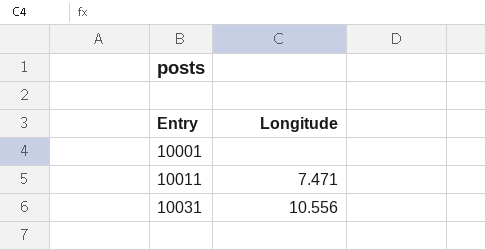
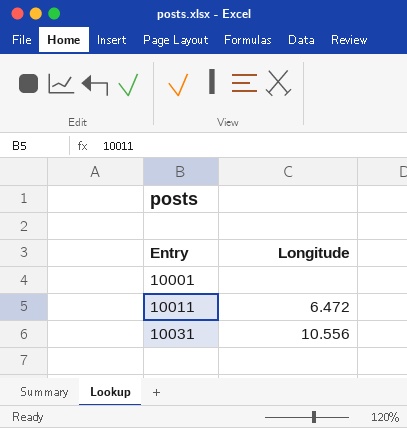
10011 | Longitude: 7.471 -> 6.472

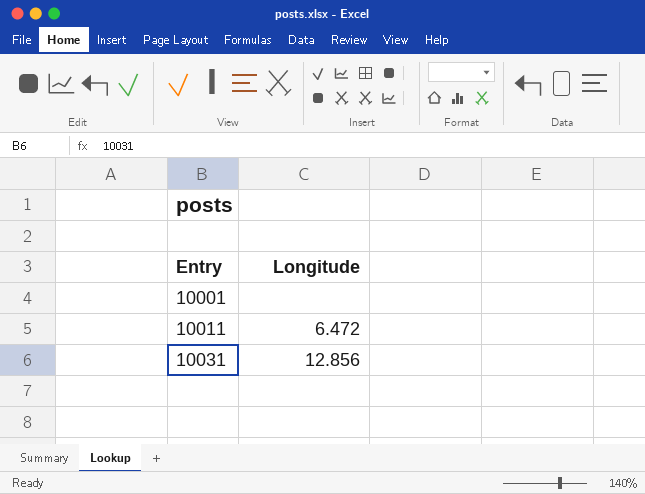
10031 | Longitude: 10.556 -> 12.856

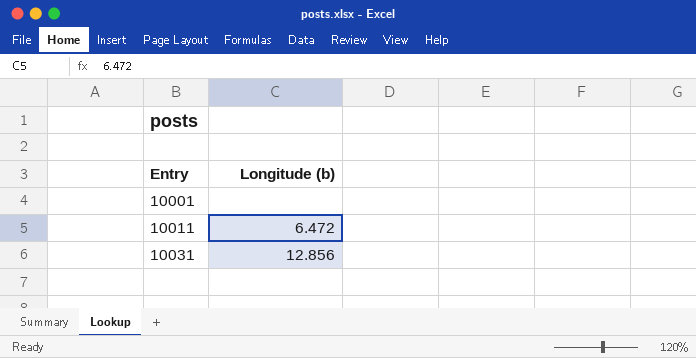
column name: Longitude -> Longitude (b)

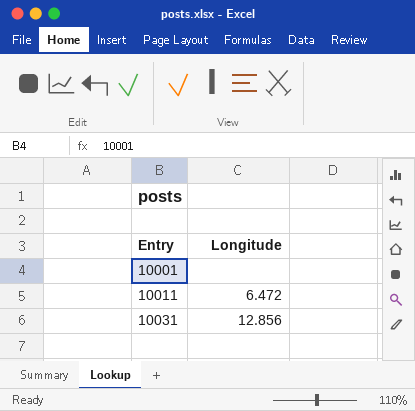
column name: Longitude (b) -> Longitude

